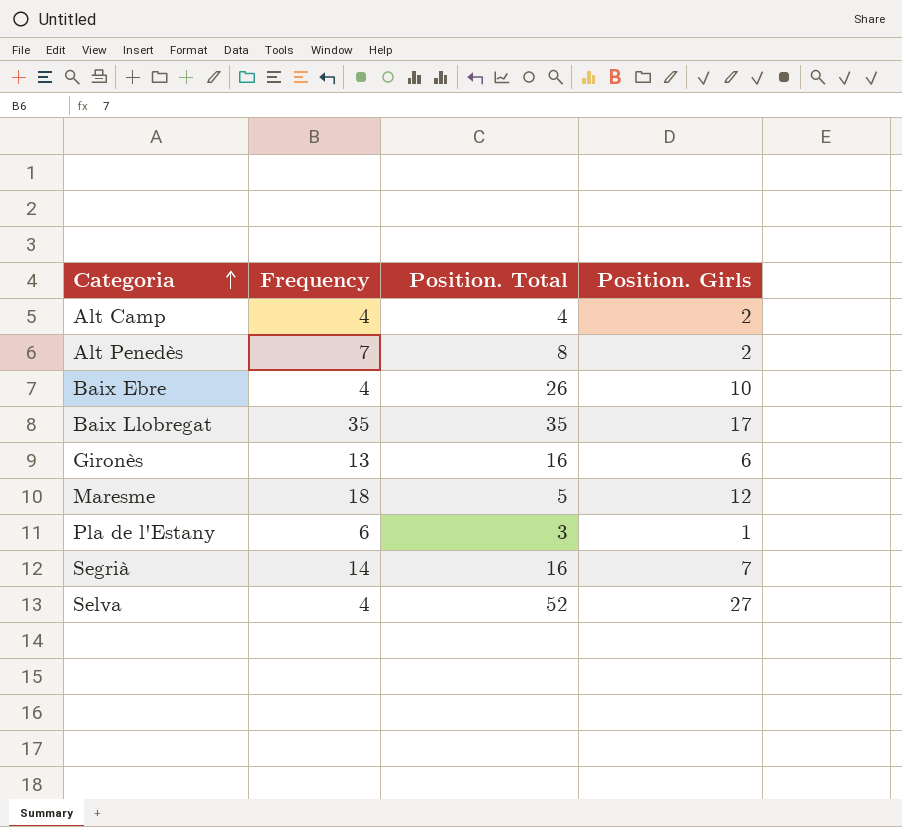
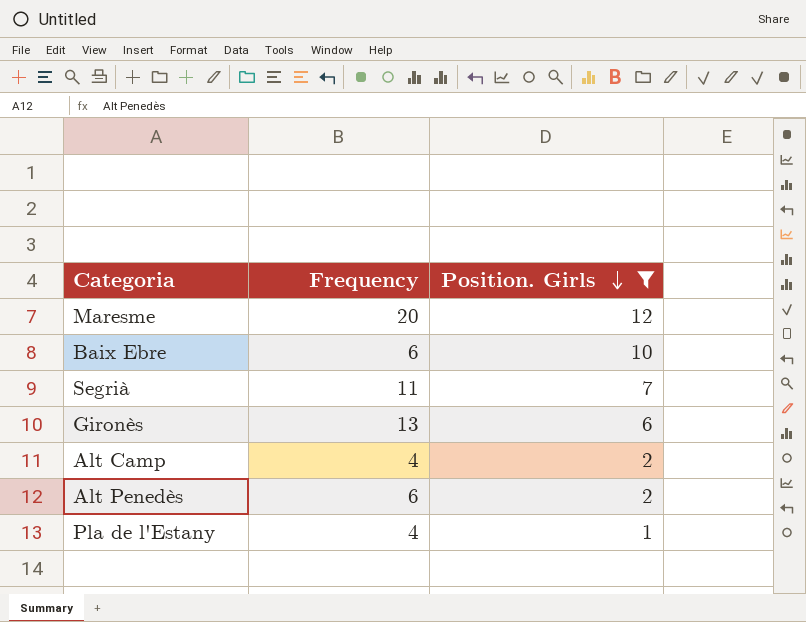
filter: none -> Position. Girls <= 12
row order: Categoria ascending -> Position. Girls descending
column Position. Total | position: 3 -> none
Maresme | Frequency: 18 -> 20
Baix Ebre | Frequency: 4 -> 6
Segrià | Frequency: 14 -> 11
Alt Penedès | Frequency: 7 -> 6
Pla de l'Estany | Frequency: 6 -> 4

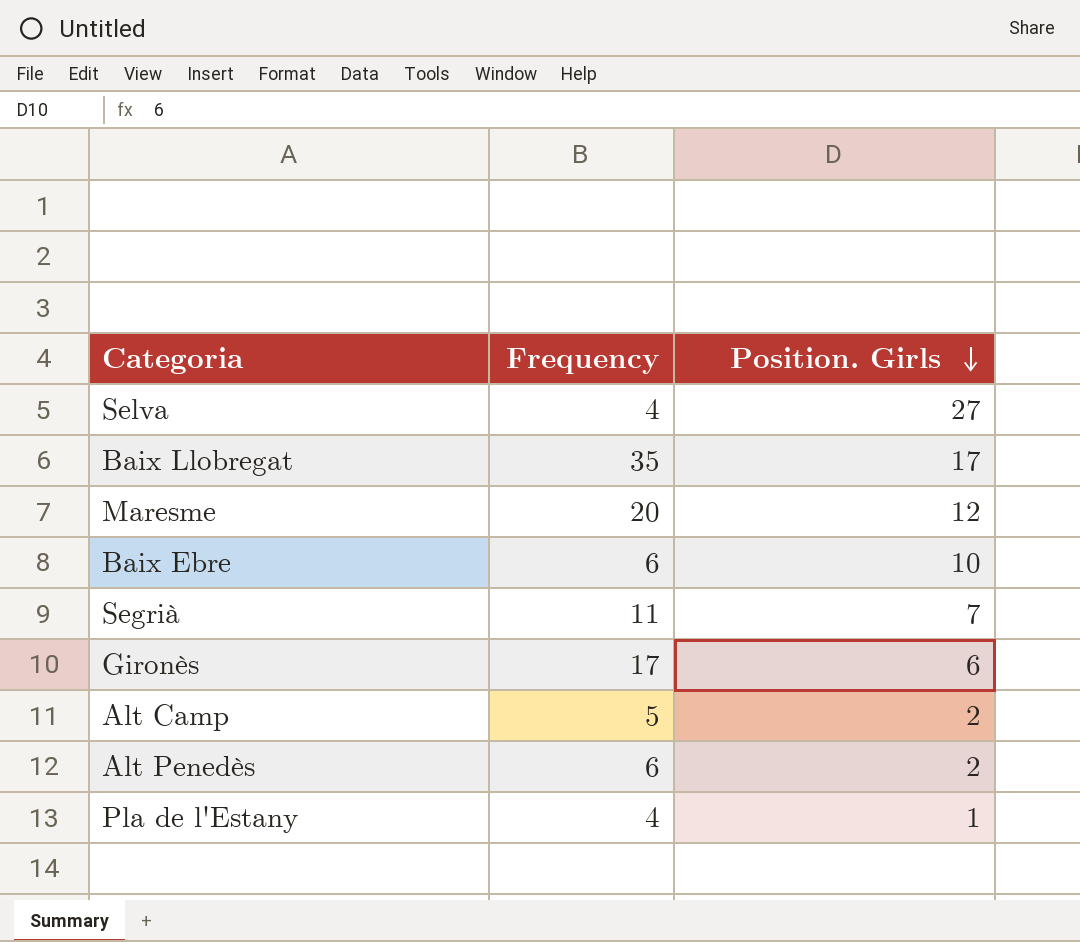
filter: Position. Girls <= 12 -> none
Gironès | Frequency: 13 -> 17
Alt Camp | Frequency: 4 -> 5

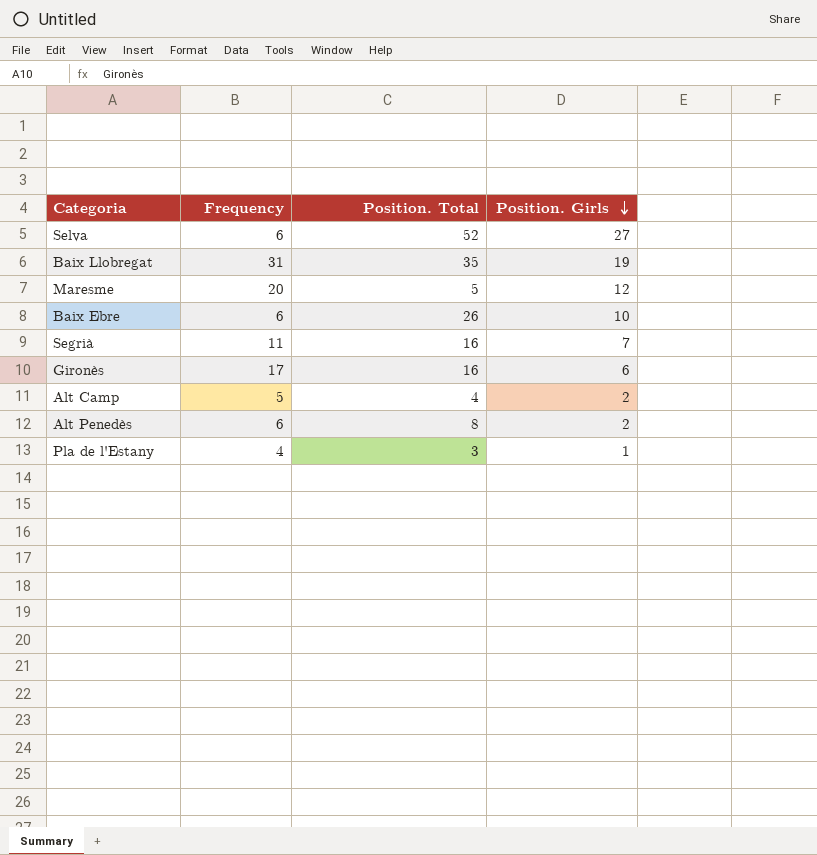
column Position. Total | position: none -> 3
Selva | Frequency: 4 -> 6
Baix Llobregat | Frequency: 35 -> 31
Baix Llobregat | Position. Girls: 17 -> 19

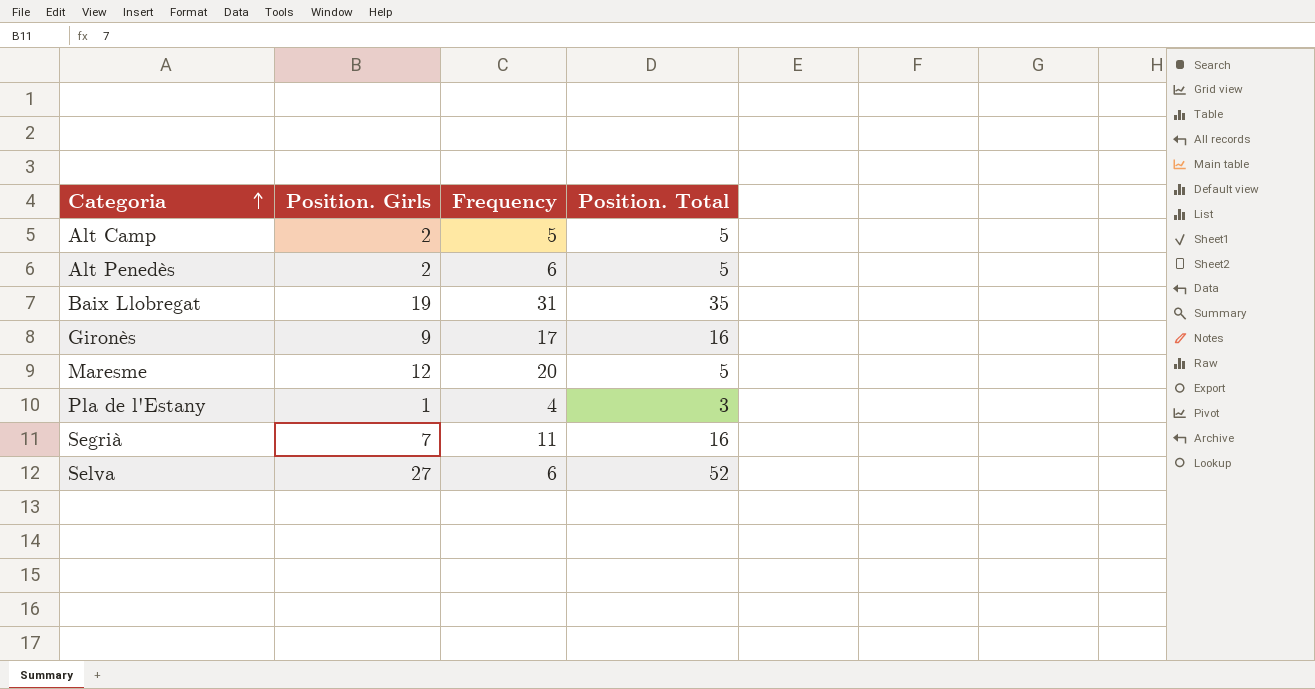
row order: Position. Girls descending -> Categoria ascending
column Position. Girls | position: 4 -> 2
row Baix Ebre: 6 | 26 | 10 -> none
Alt Camp | Position. Total: 4 -> 5
Alt Penedès | Position. Total: 8 -> 5
Gironès | Position. Girls: 6 -> 9

